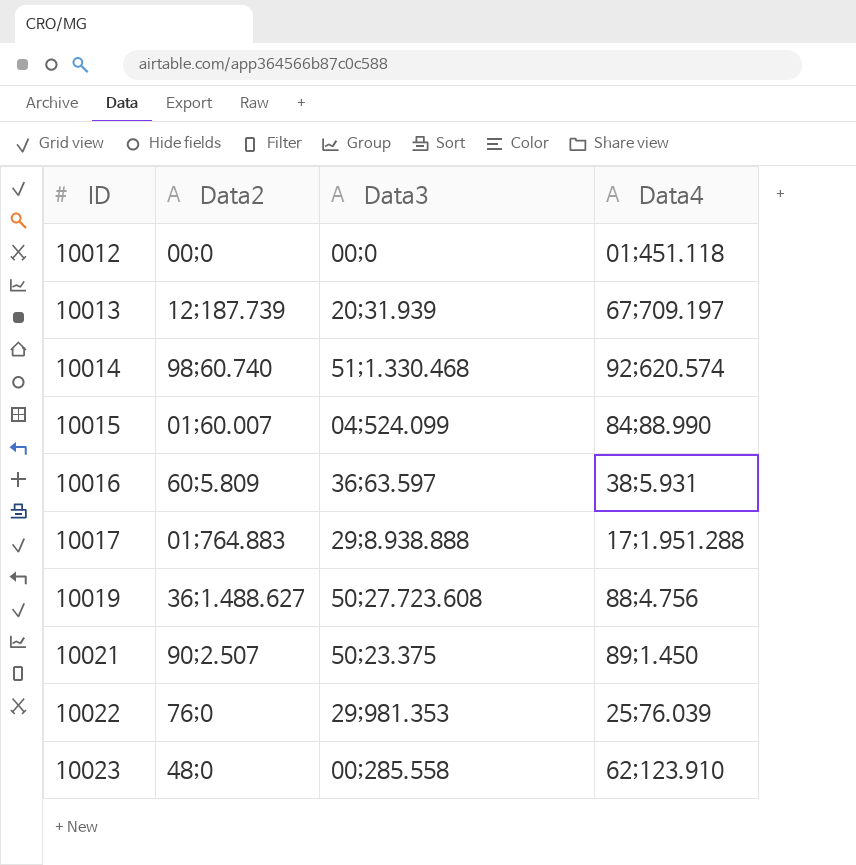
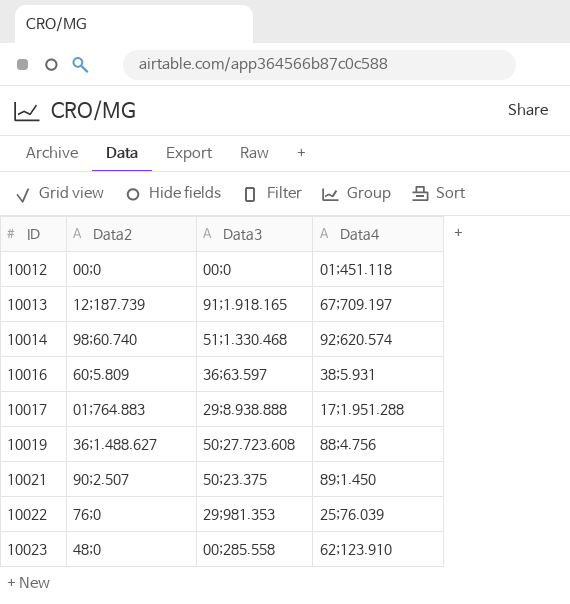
row 10015: 01;60.007 | 04;524.099 | 84;88.990 -> none
10013 | Data3: 20;31.939 -> 91;1.918.165

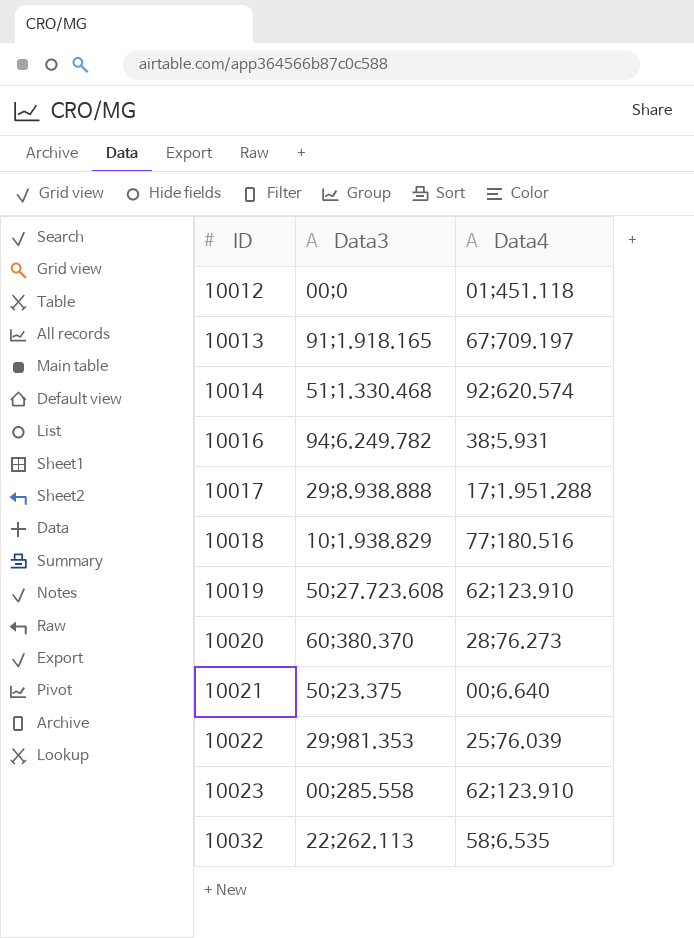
column Data2 | position: 2 -> none
10016 | Data3: 36;63.597 -> 94;6.249.782
row 10018: none -> 10;1.938.829 | 77;180.516
10019 | Data4: 88;4.756 -> 62;123.910
row 10020: none -> 60;380.370 | 28;76.273
10021 | Data4: 89;1.450 -> 00;6.640
row 10032: none -> 22;262.113 | 58;6.535

